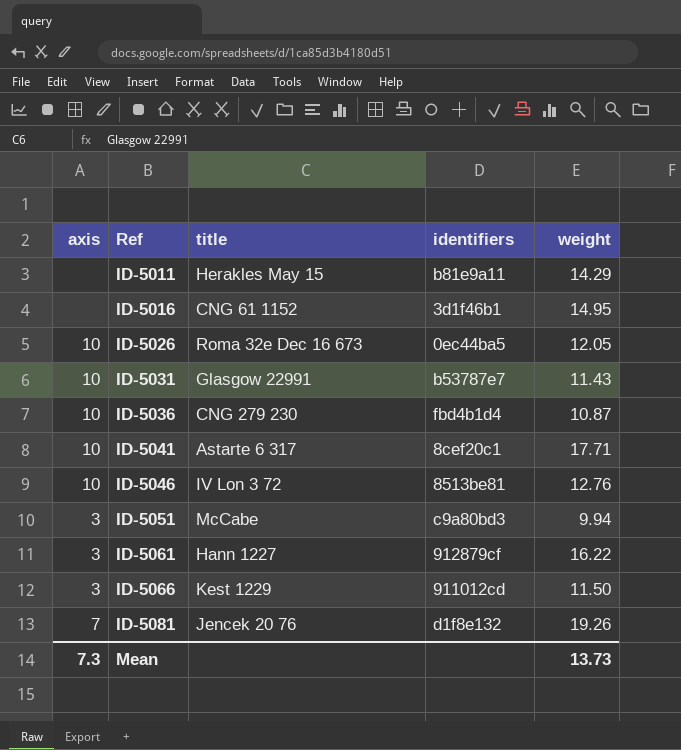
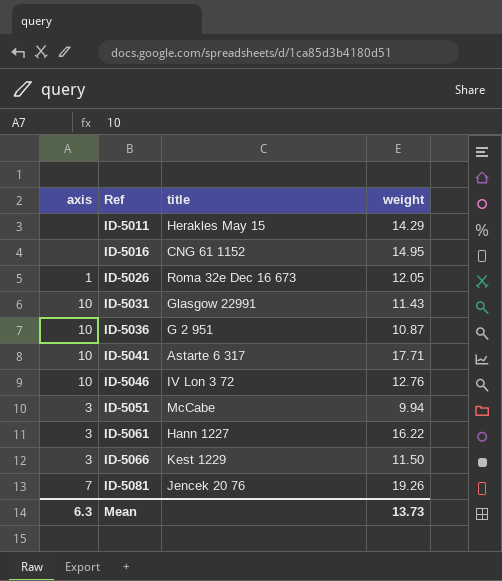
column identifiers | position: 4 -> none
ID-5026 | axis: 10 -> 1
ID-5036 | title: CNG 279 230 -> G 2 951
Mean | axis: 7.3 -> 6.3

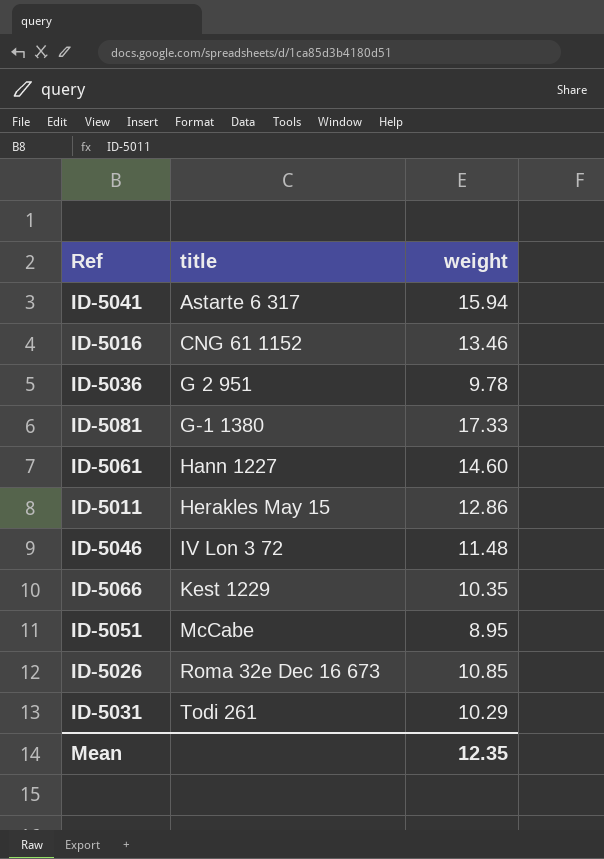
row order: Ref ascending -> title ascending
column axis | position: 1 -> none
ID-5041 | weight: 17.71 -> 15.94
ID-5016 | weight: 14.95 -> 13.46
ID-5036 | weight: 10.87 -> 9.78
ID-5081 | title: Jencek 20 76 -> G-1 1380
ID-5081 | weight: 19.26 -> 17.33
ID-5061 | weight: 16.22 -> 14.60
ID-5011 | weight: 14.29 -> 12.86
ID-5046 | weight: 12.76 -> 11.48
ID-5066 | weight: 11.50 -> 10.35
ID-5051 | weight: 9.94 -> 8.95
ID-5026 | weight: 12.05 -> 10.85
ID-5031 | title: Glasgow 22991 -> Todi 261
ID-5031 | weight: 11.43 -> 10.29
Mean | weight: 13.73 -> 12.35

